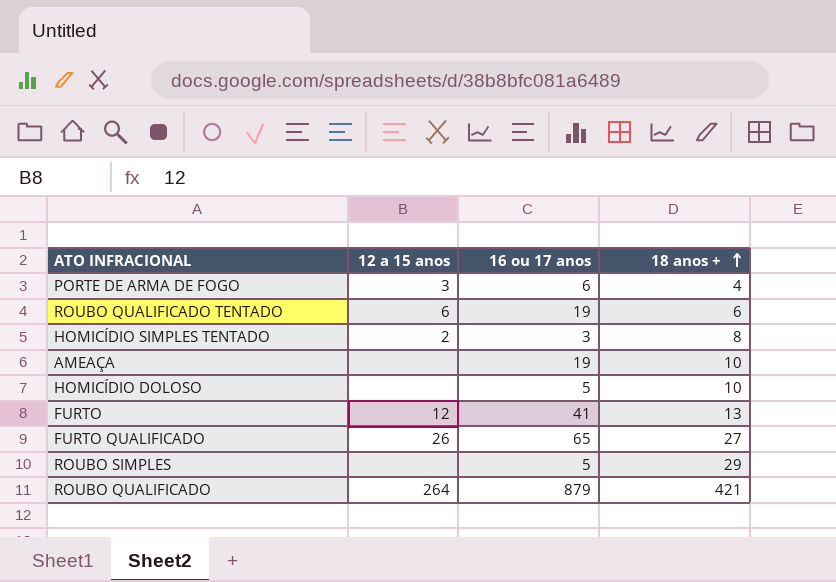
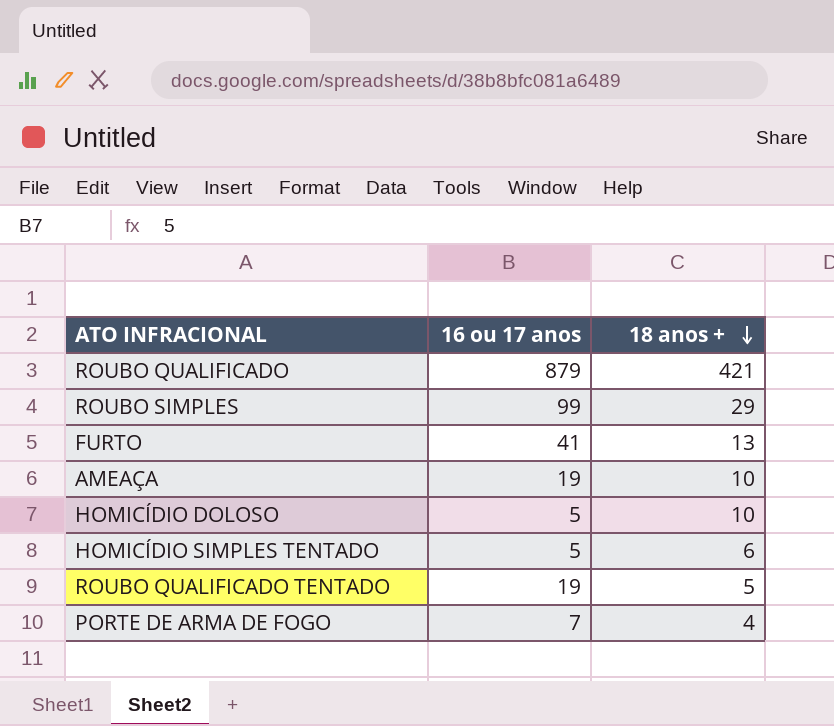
row order: 18 anos + ascending -> 18 anos + descending
column 12 a 15 anos | position: 2 -> none
row FURTO QUALIFICADO: 26 | 65 | 27 -> none
ROUBO SIMPLES | 16 ou 17 anos: 5 -> 99
HOMICÍDIO SIMPLES TENTADO | 16 ou 17 anos: 3 -> 5
HOMICÍDIO SIMPLES TENTADO | 18 anos +: 8 -> 6
ROUBO QUALIFICADO TENTADO | 18 anos +: 6 -> 5
PORTE DE ARMA DE FOGO | 16 ou 17 anos: 6 -> 7

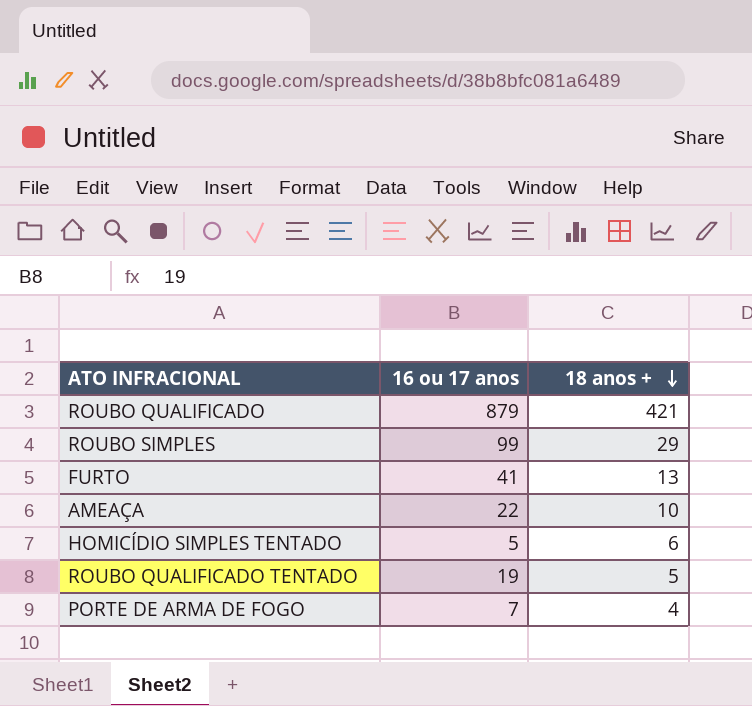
row HOMICÍDIO DOLOSO: 5 | 10 -> none
AMEAÇA | 16 ou 17 anos: 19 -> 22

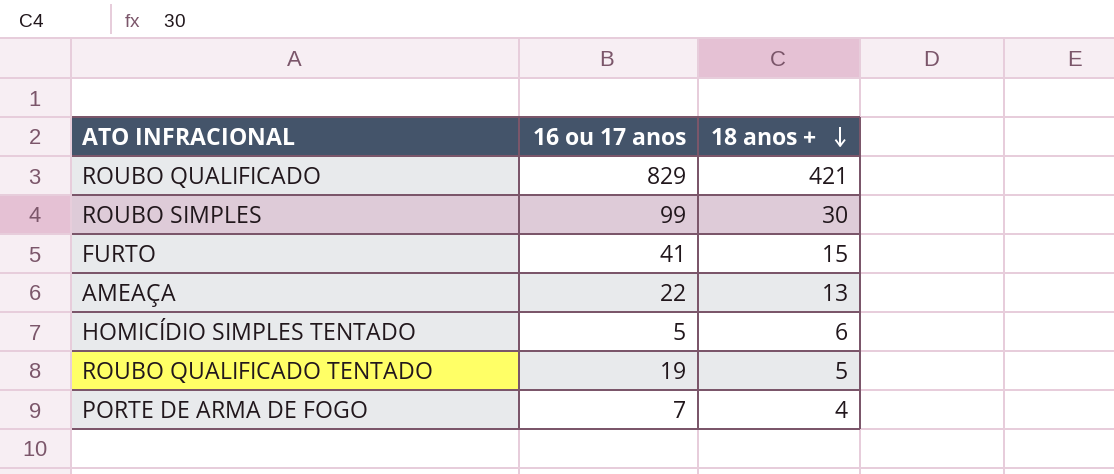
ROUBO QUALIFICADO | 16 ou 17 anos: 879 -> 829
ROUBO SIMPLES | 18 anos +: 29 -> 30
FURTO | 18 anos +: 13 -> 15
AMEAÇA | 18 anos +: 10 -> 13

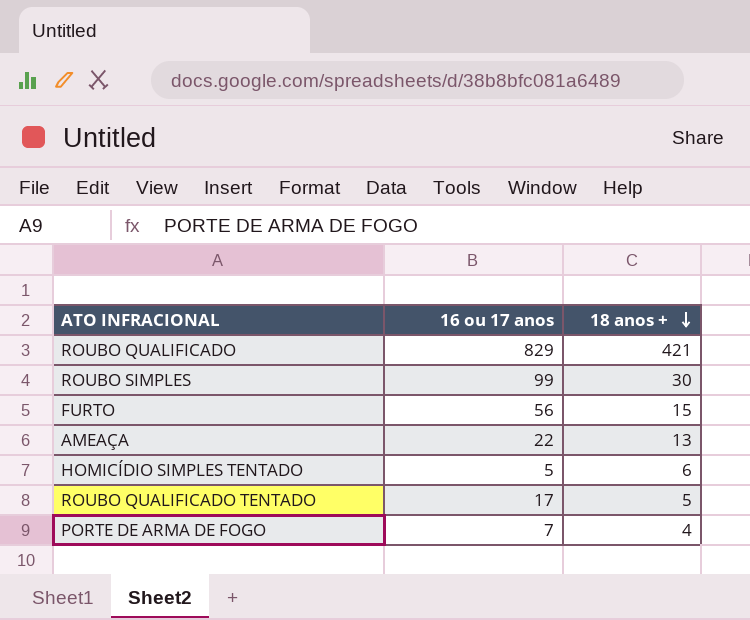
FURTO | 16 ou 17 anos: 41 -> 56
ROUBO QUALIFICADO TENTADO | 16 ou 17 anos: 19 -> 17

